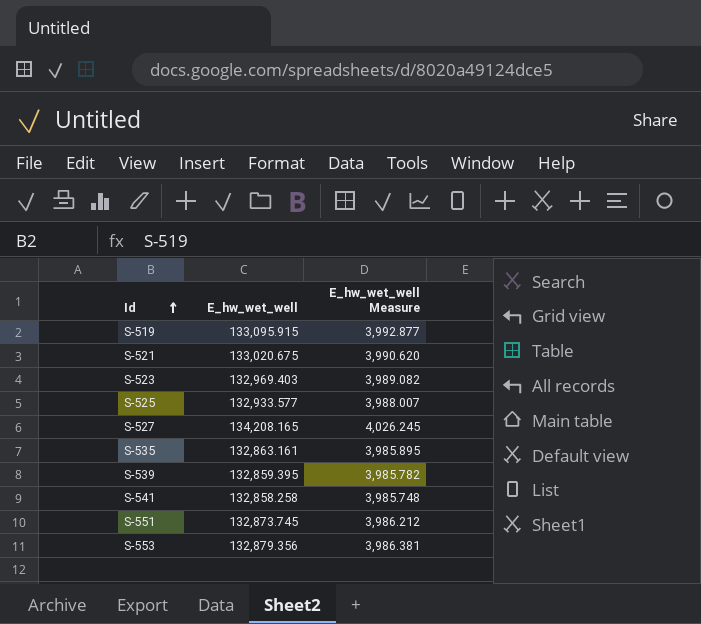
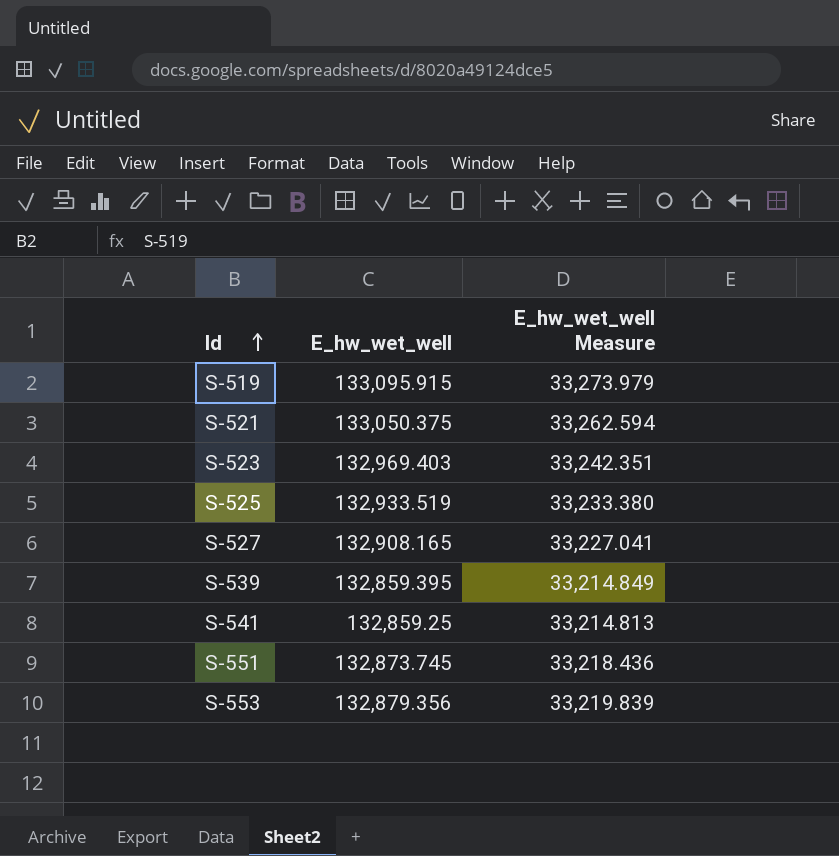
column E_hw_wet_well Measure | formula: [E_hw_wet_well] * 0.03 -> [E_hw_wet_well] * 0.25
row S-535: 132,863.161 | 3,985.895 -> none
S-521 | E_hw_wet_well: 133,020.675 -> 133,050.375
S-525 | E_hw_wet_well: 132,933.577 -> 132,933.519
S-527 | E_hw_wet_well: 134,208.165 -> 132,908.165
S-541 | E_hw_wet_well: 132,858.258 -> 132,859.25

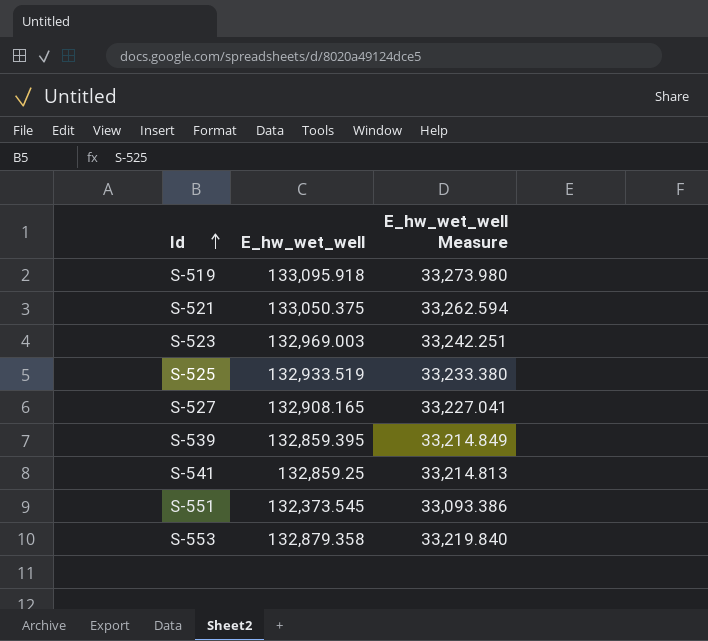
S-519 | E_hw_wet_well: 133,095.915 -> 133,095.918
S-519 | E_hw_wet_well Measure: 33,273.979 -> 33,273.980
S-523 | E_hw_wet_well: 132,969.403 -> 132,969.003
S-523 | E_hw_wet_well Measure: 33,242.351 -> 33,242.251
S-551 | E_hw_wet_well: 132,873.745 -> 132,373.545
S-551 | E_hw_wet_well Measure: 33,218.436 -> 33,093.386
S-553 | E_hw_wet_well: 132,879.356 -> 132,879.358
S-553 | E_hw_wet_well Measure: 33,219.839 -> 33,219.840

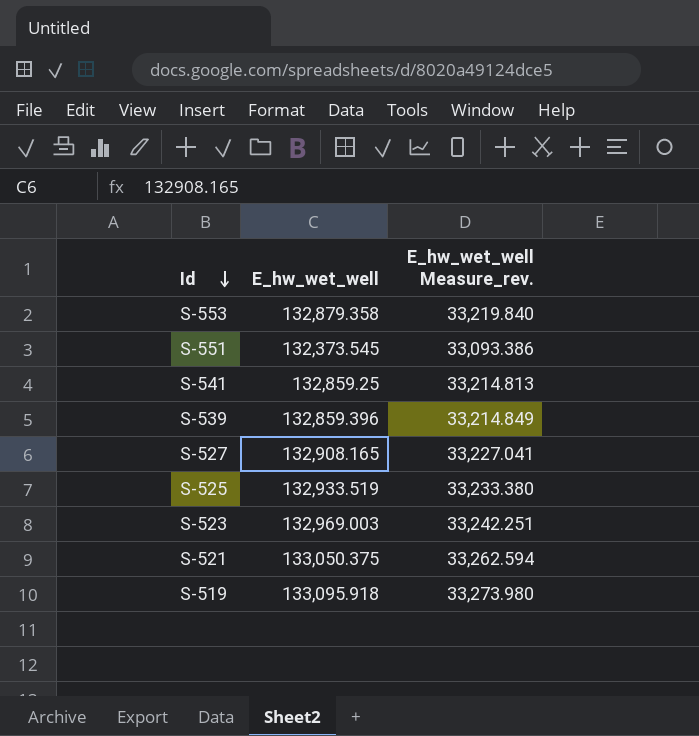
row order: Id ascending -> Id descending
column name: E_hw_wet_well Measure -> E_hw_wet_well Measure_rev.
S-539 | E_hw_wet_well: 132,859.395 -> 132,859.396

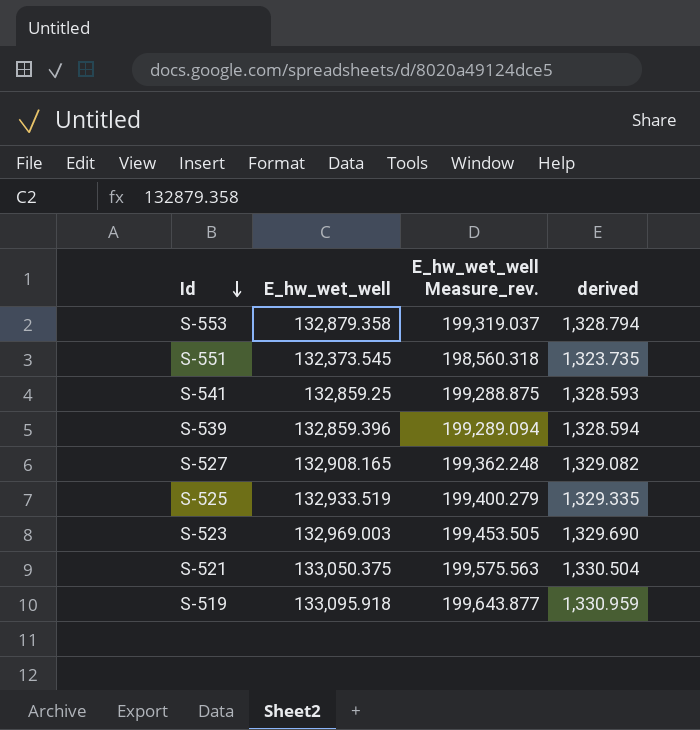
column E_hw_wet_well Measure_rev. | formula: [E_hw_wet_well] * 0.25 -> [E_hw_wet_well] * 1.5
column derived | formula: none -> [E_hw_wet_well] * 0.01

